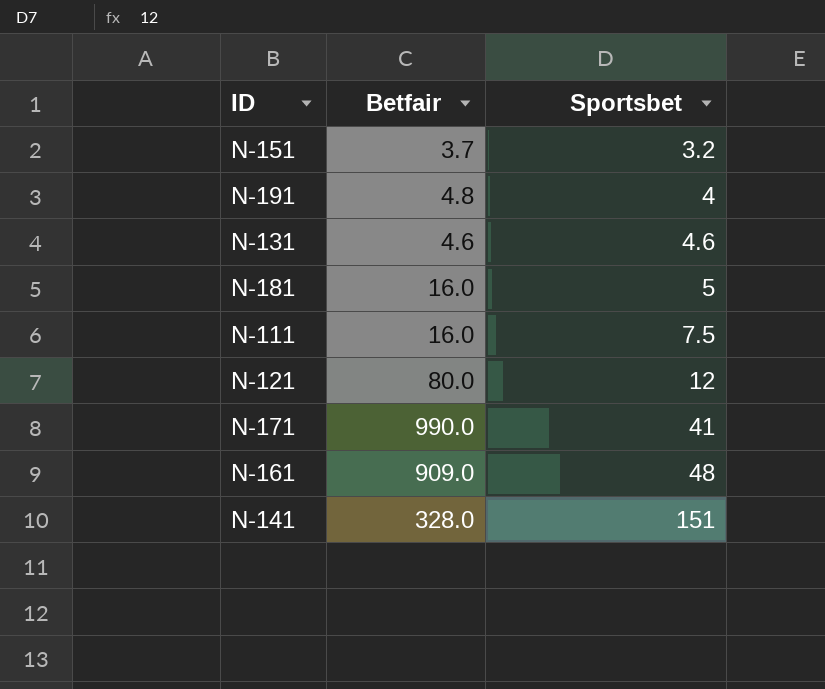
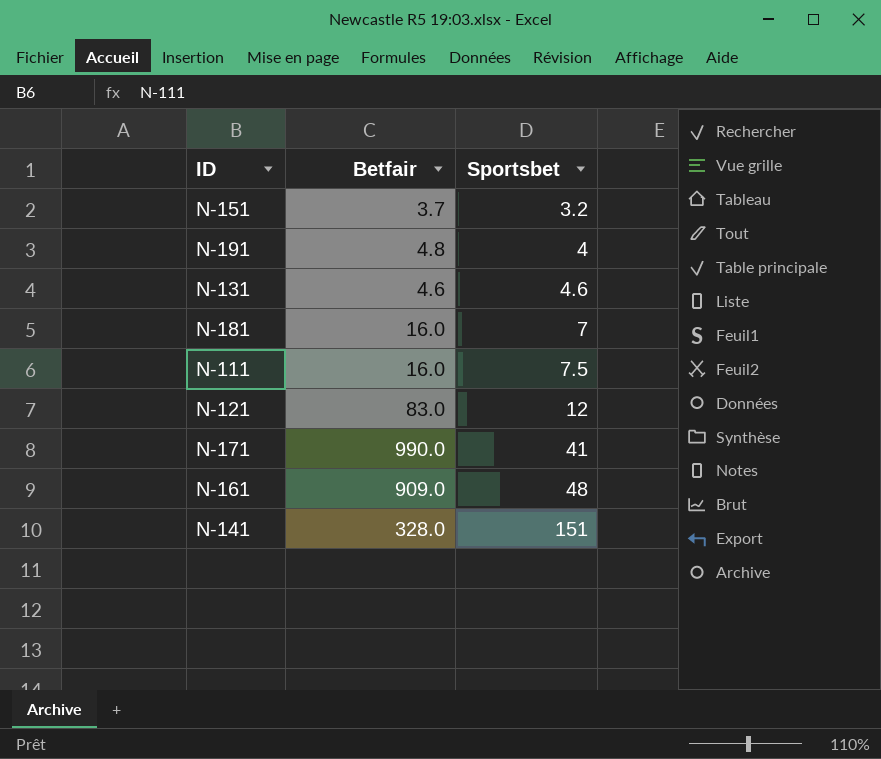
N-181 | Sportsbet: 5 -> 7
N-121 | Betfair: 80.0 -> 83.0

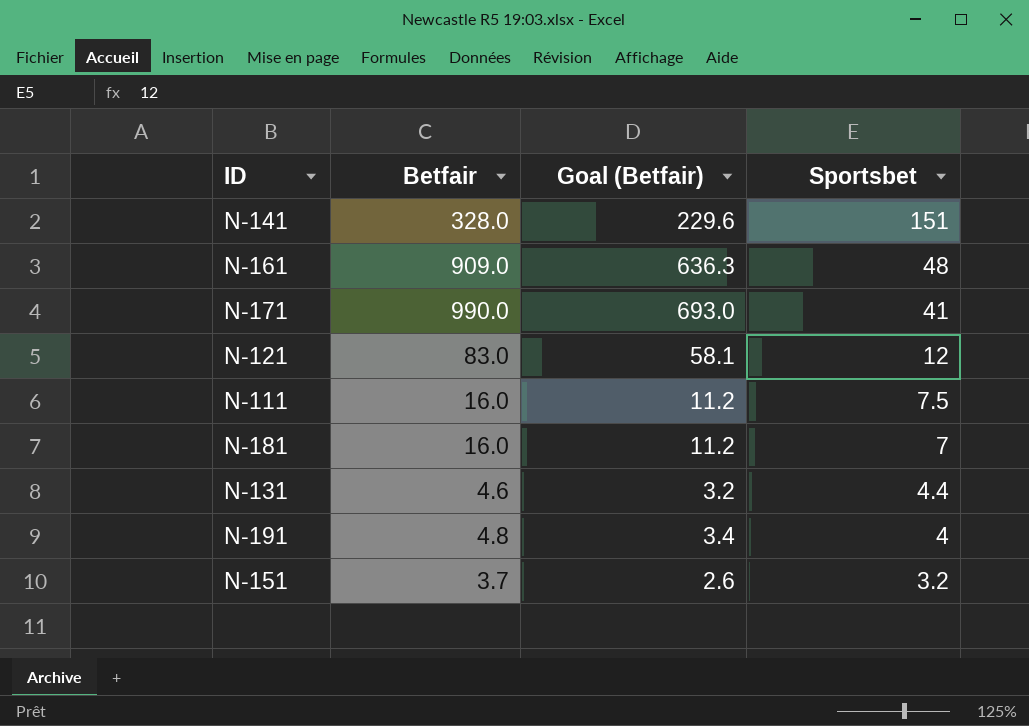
row order: Sportsbet ascending -> Sportsbet descending
column Goal (Betfair) | formula: none -> [Betfair] * 0.7
N-131 | Sportsbet: 4.6 -> 4.4

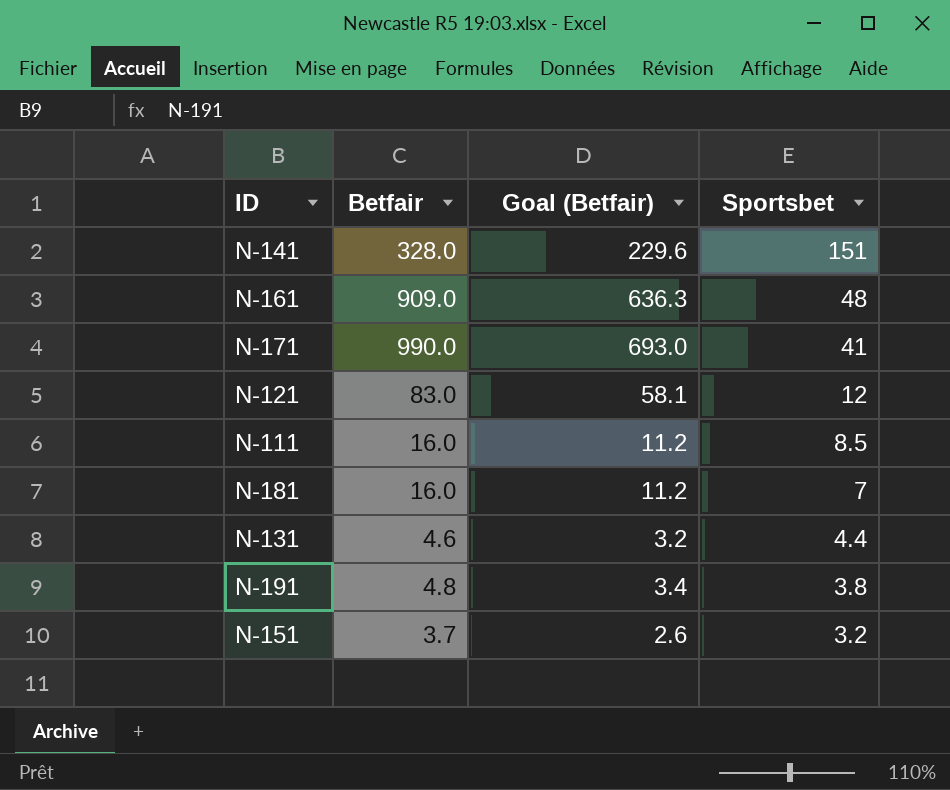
N-111 | Sportsbet: 7.5 -> 8.5
N-191 | Sportsbet: 4 -> 3.8

